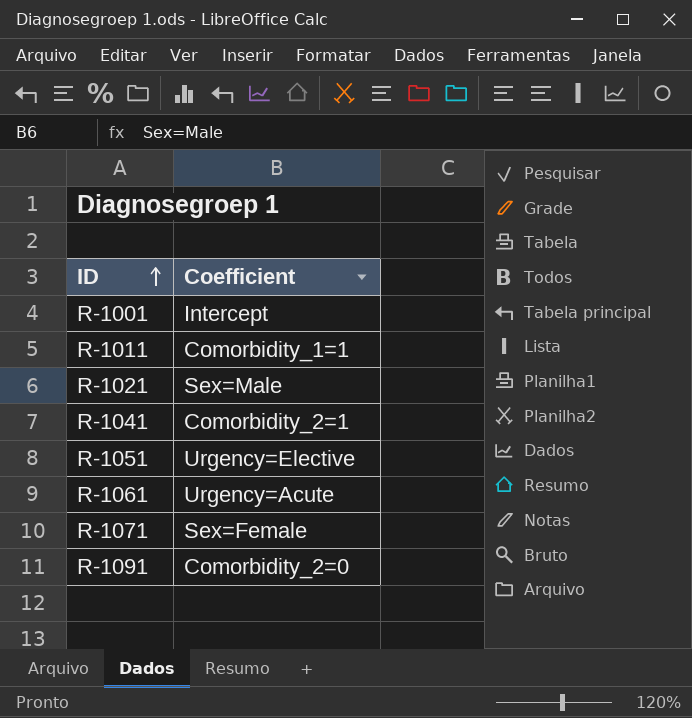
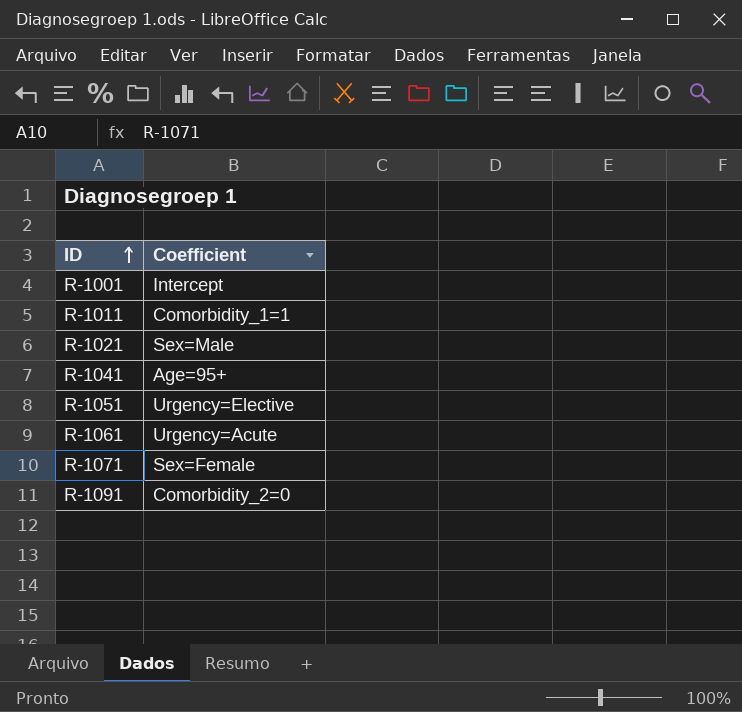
R-1041 | Coefficient: Comorbidity_2=1 -> Age=95+

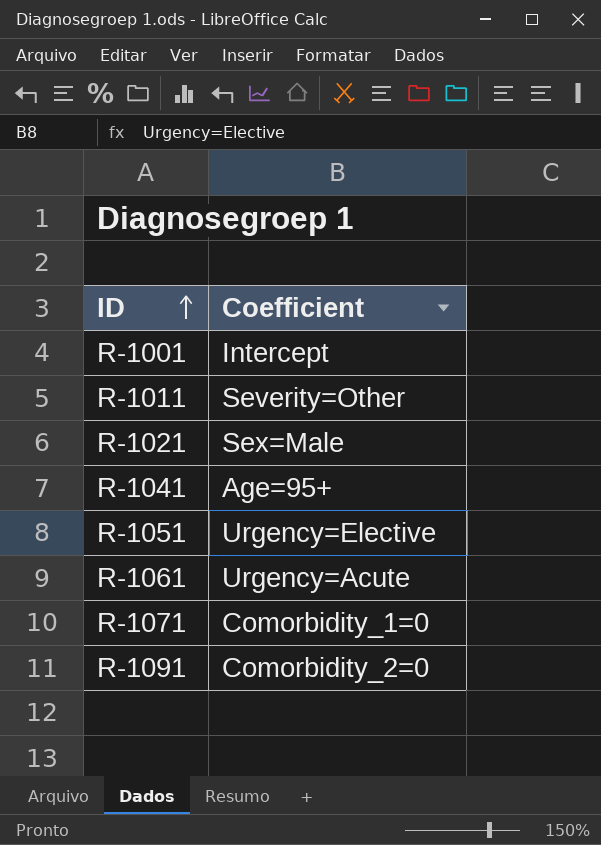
R-1011 | Coefficient: Comorbidity_1=1 -> Severity=Other
R-1071 | Coefficient: Sex=Female -> Comorbidity_1=0

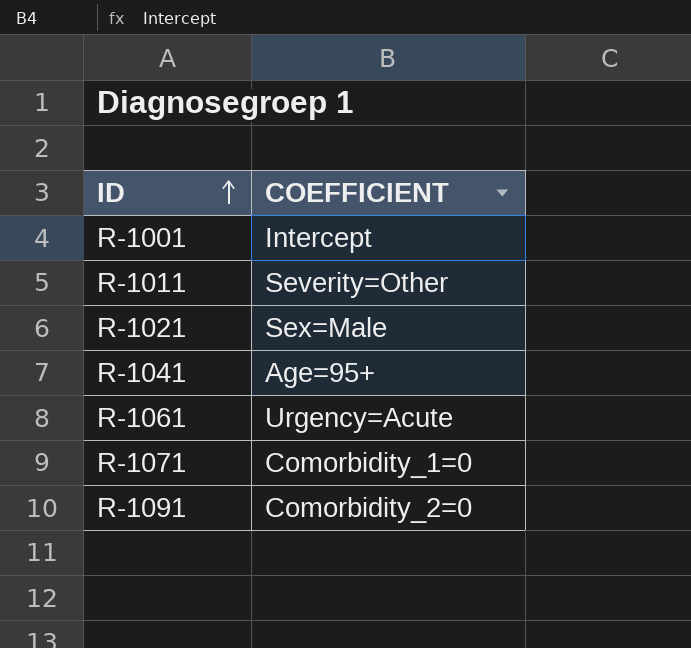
column name: Coefficient -> COEFFICIENT
row R-1051: Urgency=Elective -> none

